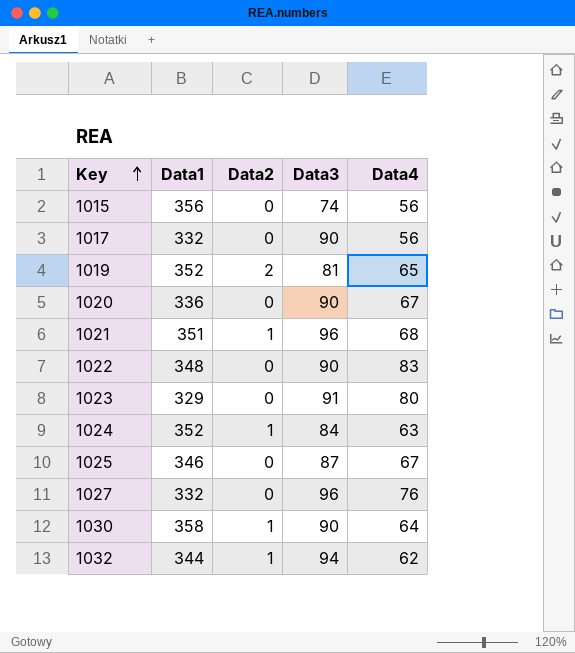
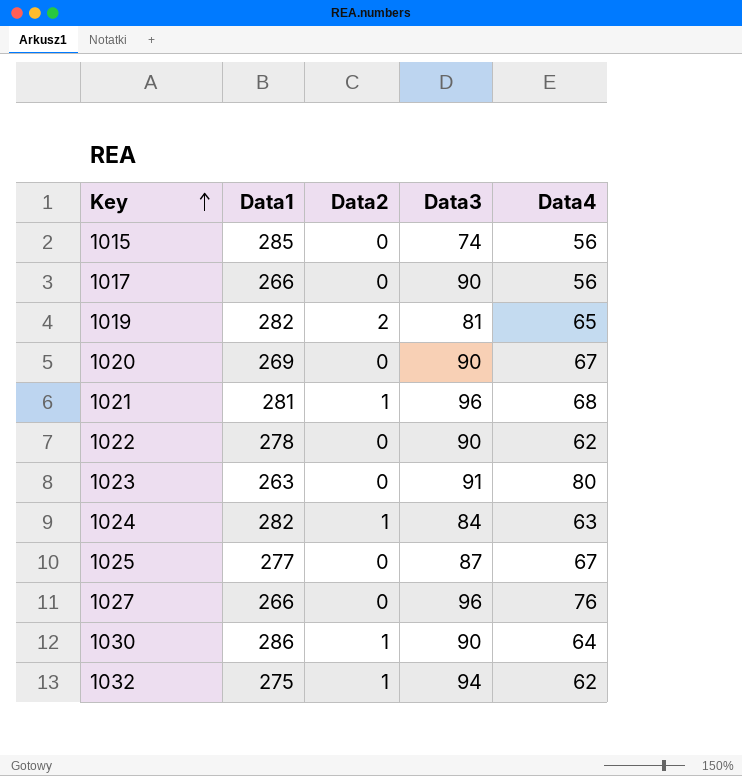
1015 | Data1: 356 -> 285
1017 | Data1: 332 -> 266
1019 | Data1: 352 -> 282
1020 | Data1: 336 -> 269
1021 | Data1: 351 -> 281
1022 | Data1: 348 -> 278
1022 | Data4: 83 -> 62
1023 | Data1: 329 -> 263
1024 | Data1: 352 -> 282
1025 | Data1: 346 -> 277
1027 | Data1: 332 -> 266
1030 | Data1: 358 -> 286
1032 | Data1: 344 -> 275

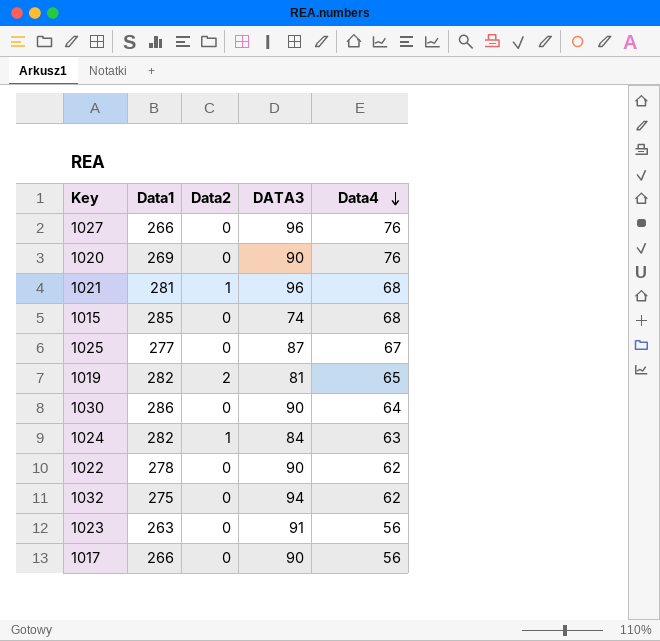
row order: Key ascending -> Data4 descending
column name: Data3 -> DATA3
1020 | Data4: 67 -> 76
1015 | Data4: 56 -> 68
1030 | Data2: 1 -> 0
1032 | Data2: 1 -> 0
1023 | Data4: 80 -> 56

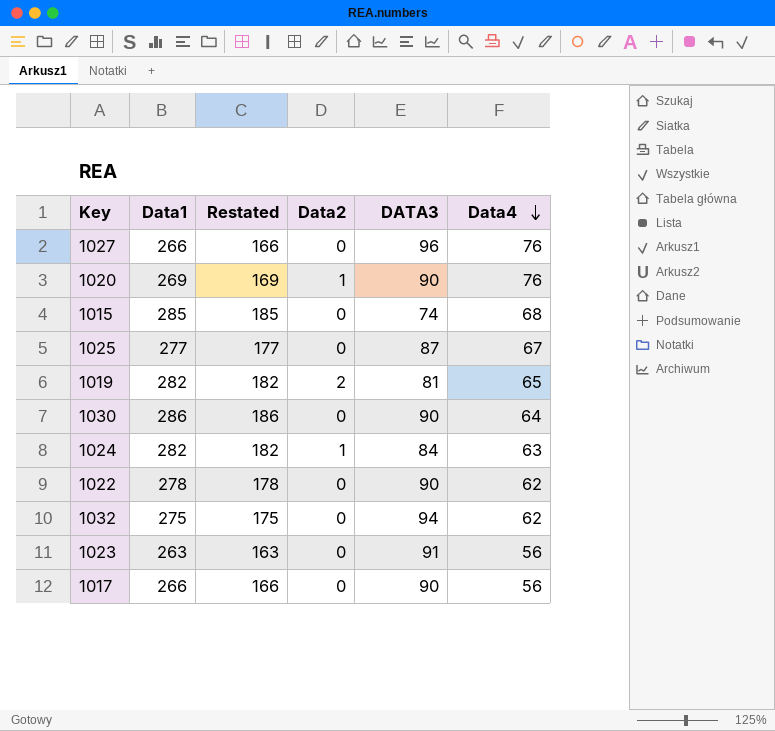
column Restated | formula: none -> [Data1] - 100
row 1021: 281 | 1 | 96 | 68 -> none
1020 | Data2: 0 -> 1

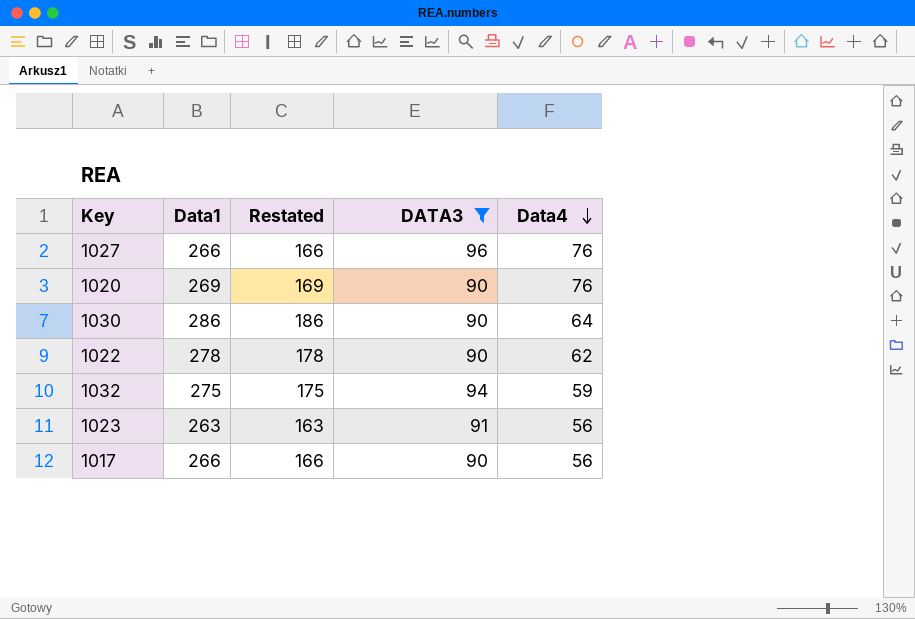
filter: none -> DATA3 >= 90
column Data2 | position: 4 -> none
1032 | Data4: 62 -> 59

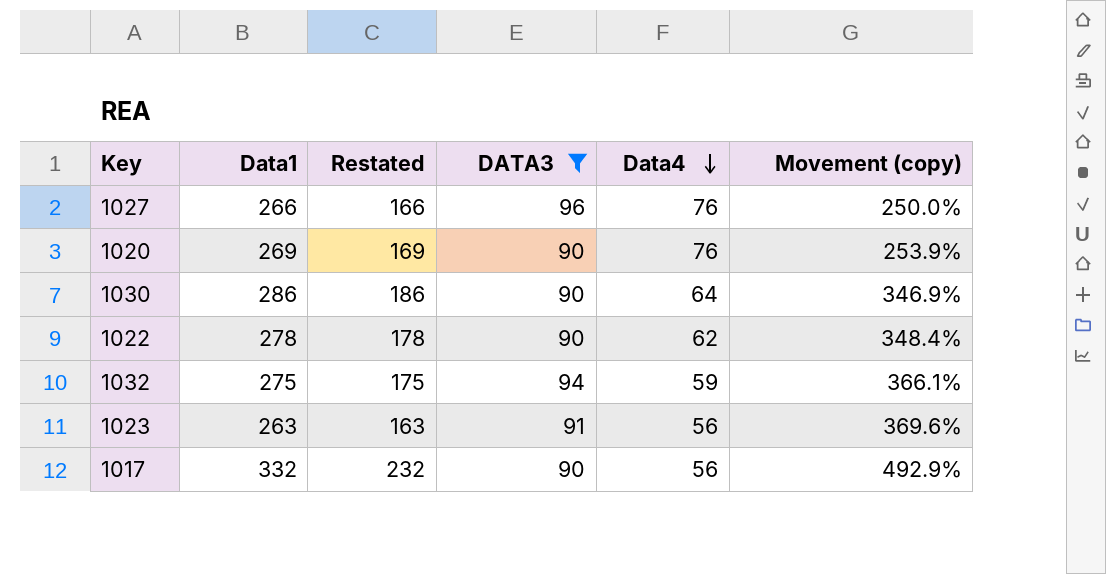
column Movement (copy) | formula: none -> ([Data1] - [Data4]) / [Data4]
1017 | Data1: 266 -> 332
1017 | Restated: 166 -> 232

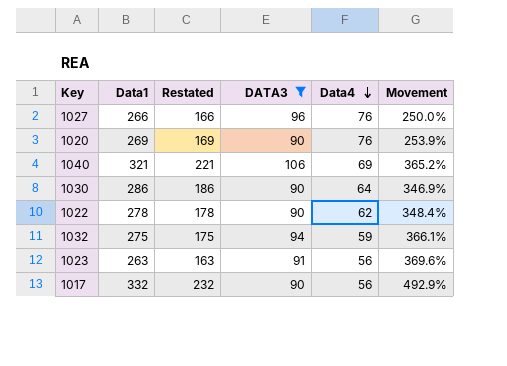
column name: Movement (copy) -> Movement
row 1040: none -> 321 | 221 | 106 | 69 | 365.2%

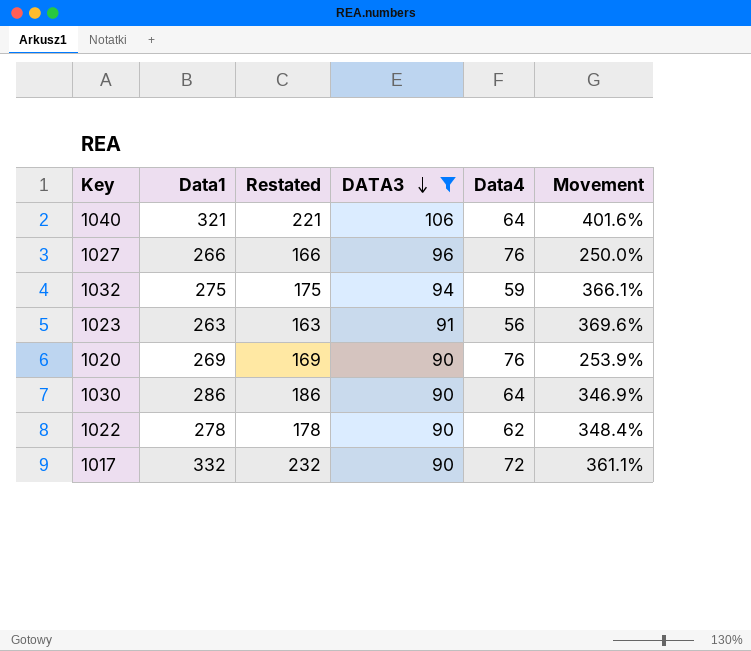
row order: Data4 descending -> DATA3 descending
1040 | Data4: 69 -> 64
1040 | Movement: 365.2% -> 401.6%
1017 | Data4: 56 -> 72
1017 | Movement: 492.9% -> 361.1%

